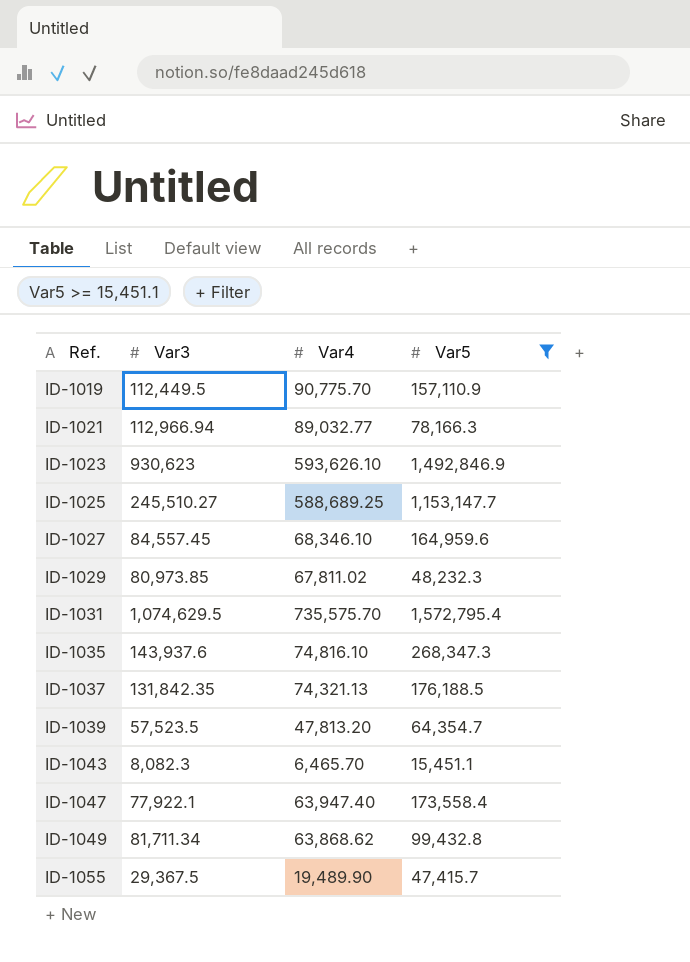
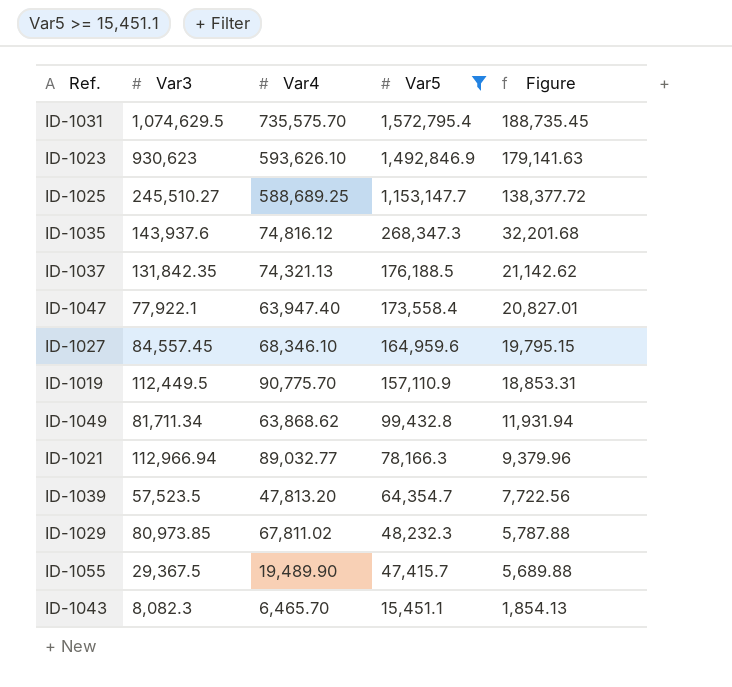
row order: Ref. ascending -> Var5 descending
column Figure | formula: none -> [Var5] * 0.12
ID-1035 | Var4: 74,816.10 -> 74,816.12

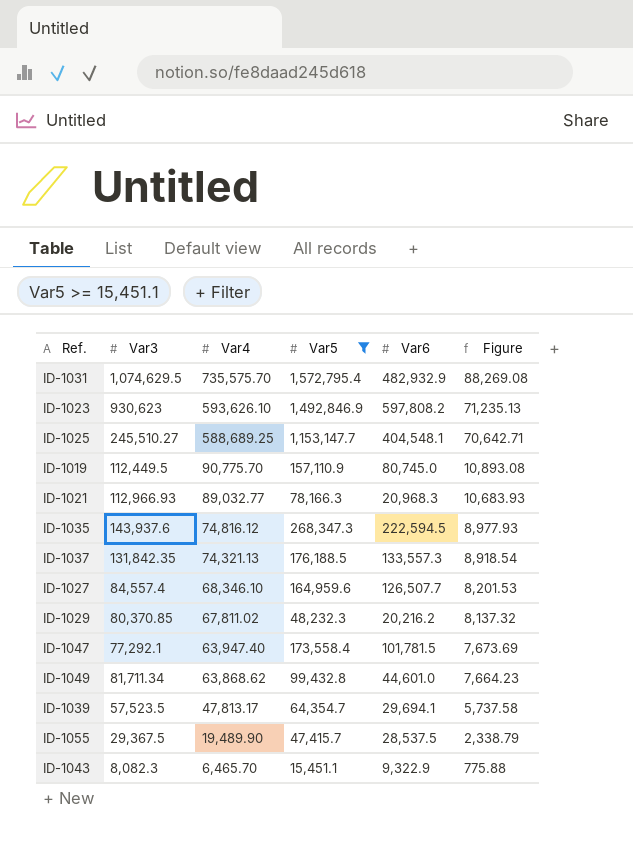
row order: Var5 descending -> Var4 descending
column Var6 | position: none -> 5
column Figure | formula: [Var5] * 0.12 -> [Var4] * 0.12
ID-1021 | Var3: 112,966.94 -> 112,966.93
ID-1027 | Var3: 84,557.45 -> 84,557.4
ID-1029 | Var3: 80,973.85 -> 80,370.85
ID-1047 | Var3: 77,922.1 -> 77,292.1
ID-1039 | Var4: 47,813.20 -> 47,813.17

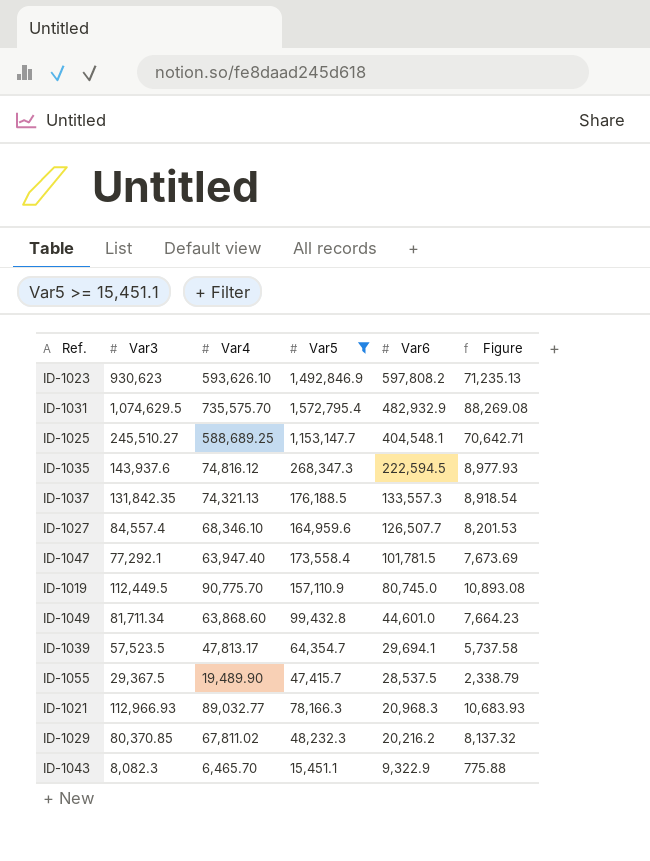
row order: Var4 descending -> Var6 descending
ID-1049 | Var4: 63,868.62 -> 63,868.60

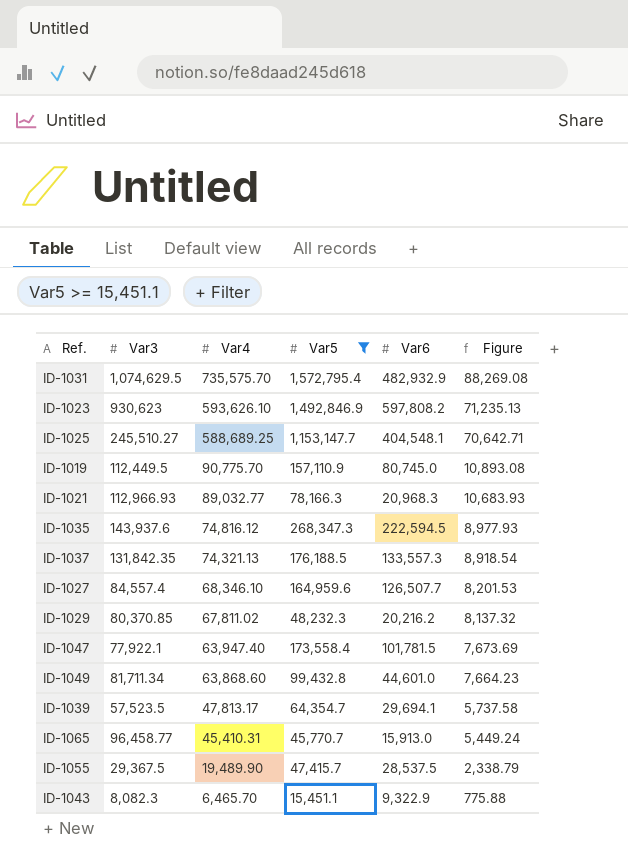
row order: Var6 descending -> Var4 descending
ID-1047 | Var3: 77,292.1 -> 77,922.1
row ID-1065: none -> 96,458.77 | 45,410.31 | 45,770.7 | 15,913.0 | 5,449.24

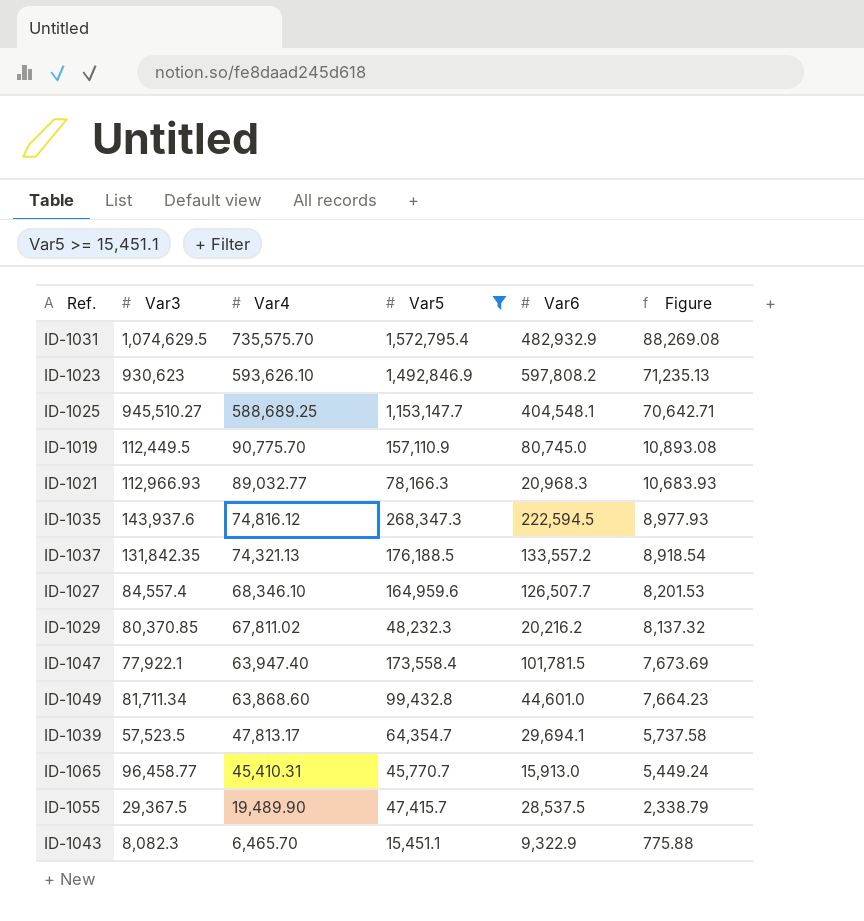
ID-1025 | Var3: 245,510.27 -> 945,510.27
ID-1037 | Var6: 133,557.3 -> 133,557.2

